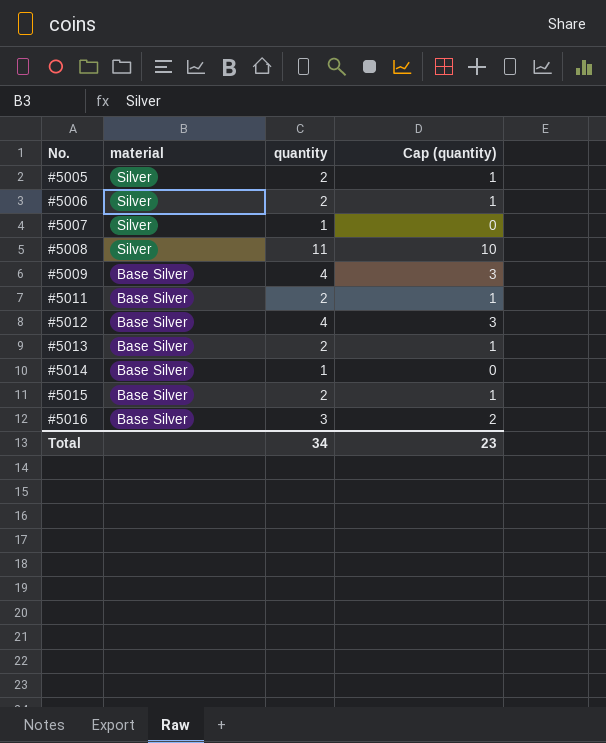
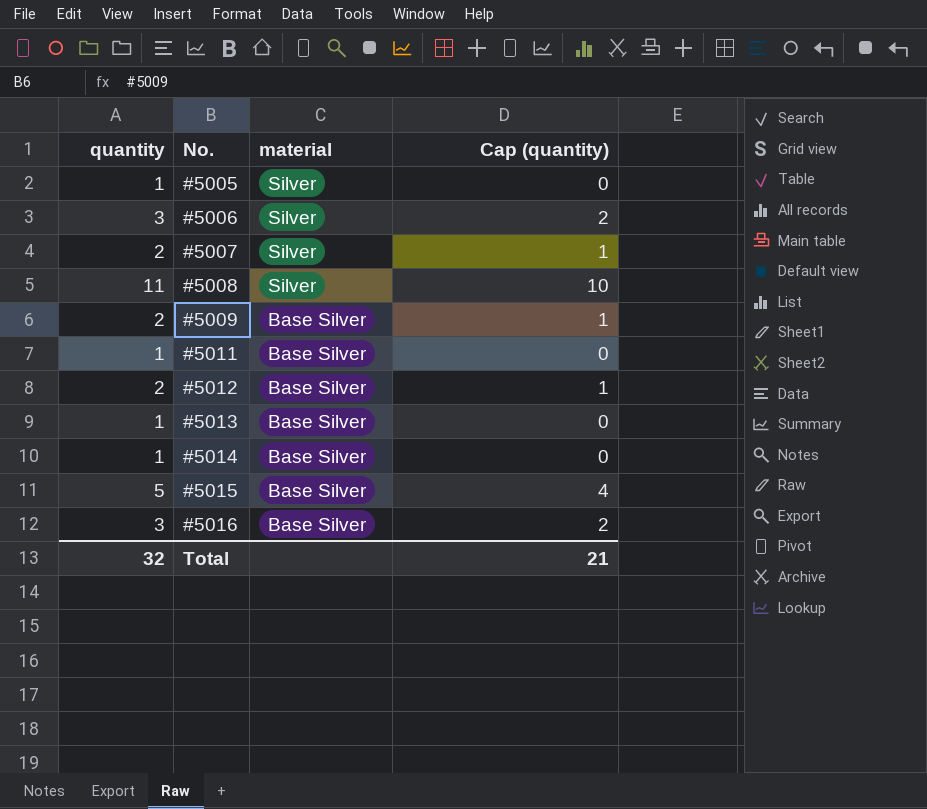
column quantity | position: 3 -> 1
#5005 | quantity: 2 -> 1
#5005 | Cap (quantity): 1 -> 0
#5006 | quantity: 2 -> 3
#5006 | Cap (quantity): 1 -> 2
#5007 | quantity: 1 -> 2
#5007 | Cap (quantity): 0 -> 1
#5009 | quantity: 4 -> 2
#5009 | Cap (quantity): 3 -> 1
#5011 | quantity: 2 -> 1
#5011 | Cap (quantity): 1 -> 0
#5012 | quantity: 4 -> 2
#5012 | Cap (quantity): 3 -> 1
#5013 | quantity: 2 -> 1
#5013 | Cap (quantity): 1 -> 0
#5015 | quantity: 2 -> 5
#5015 | Cap (quantity): 1 -> 4
Total | quantity: 34 -> 32
Total | Cap (quantity): 23 -> 21

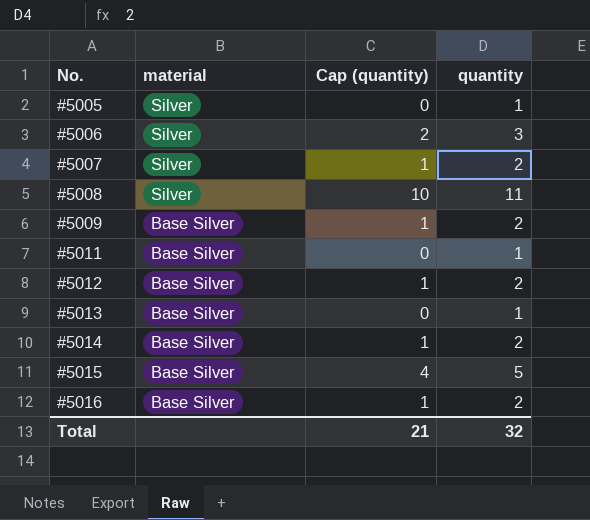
column quantity | position: 1 -> 4
#5014 | Cap (quantity): 0 -> 1
#5014 | quantity: 1 -> 2
#5016 | Cap (quantity): 2 -> 1
#5016 | quantity: 3 -> 2

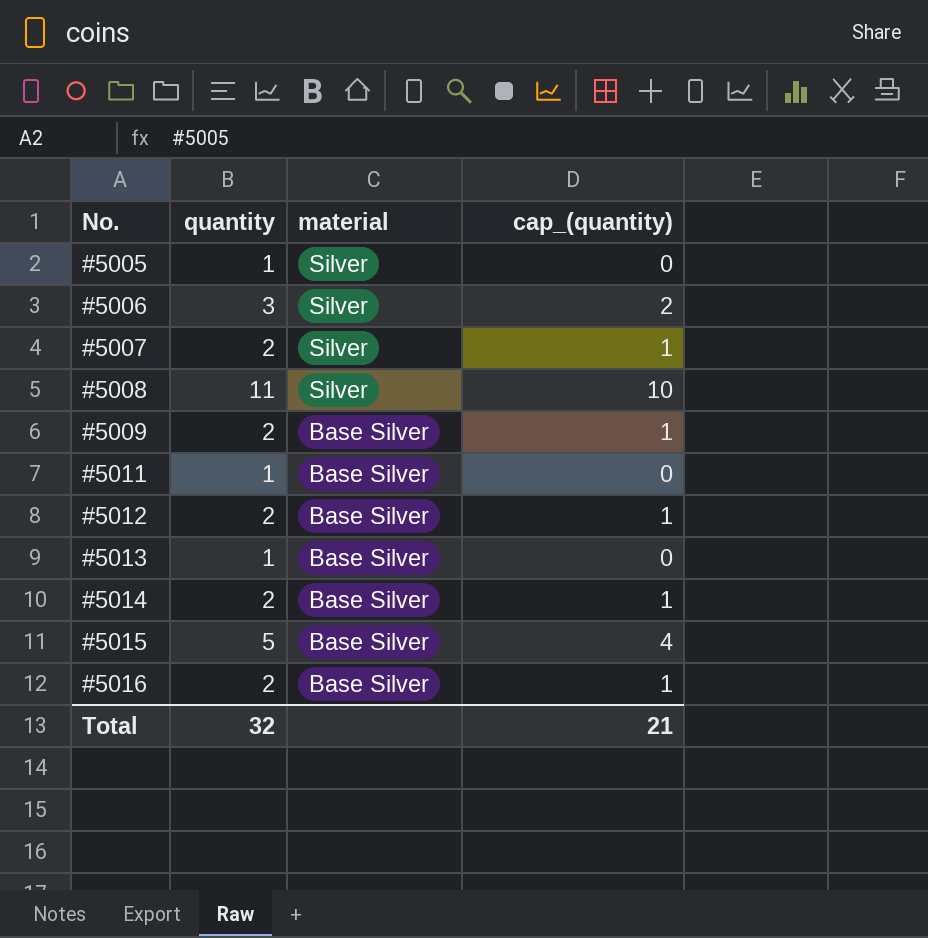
column quantity | position: 4 -> 2
column name: Cap (quantity) -> cap_(quantity)

